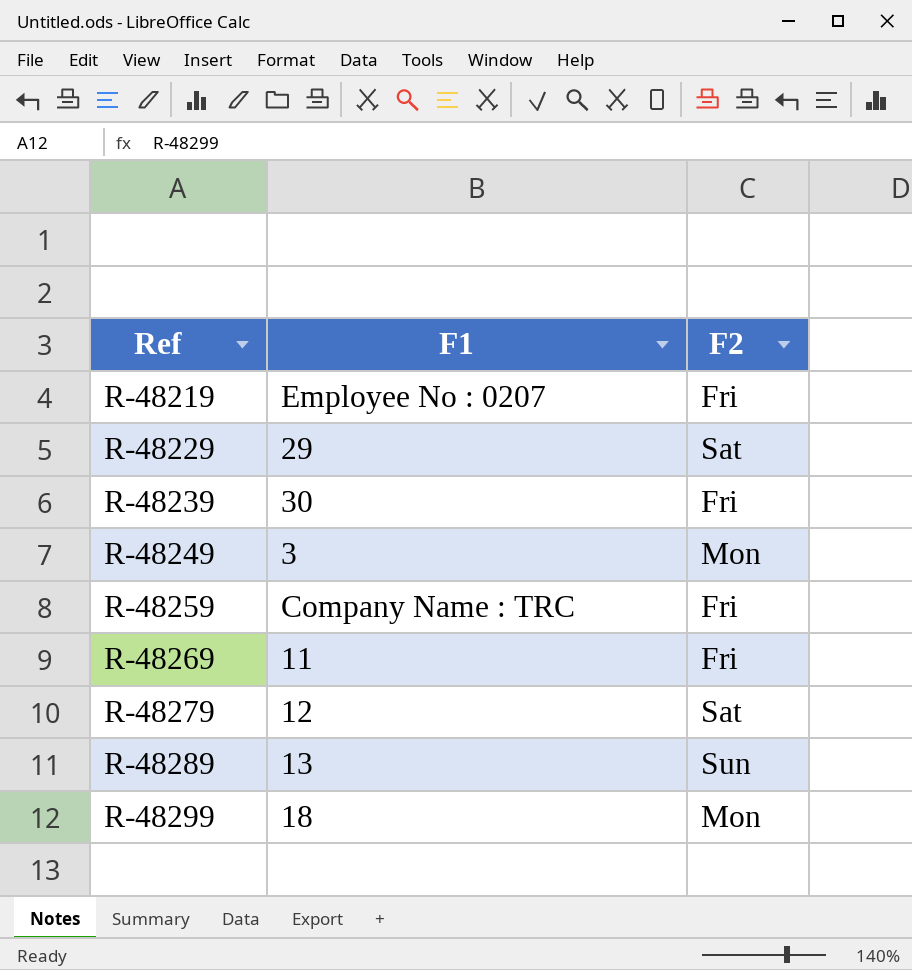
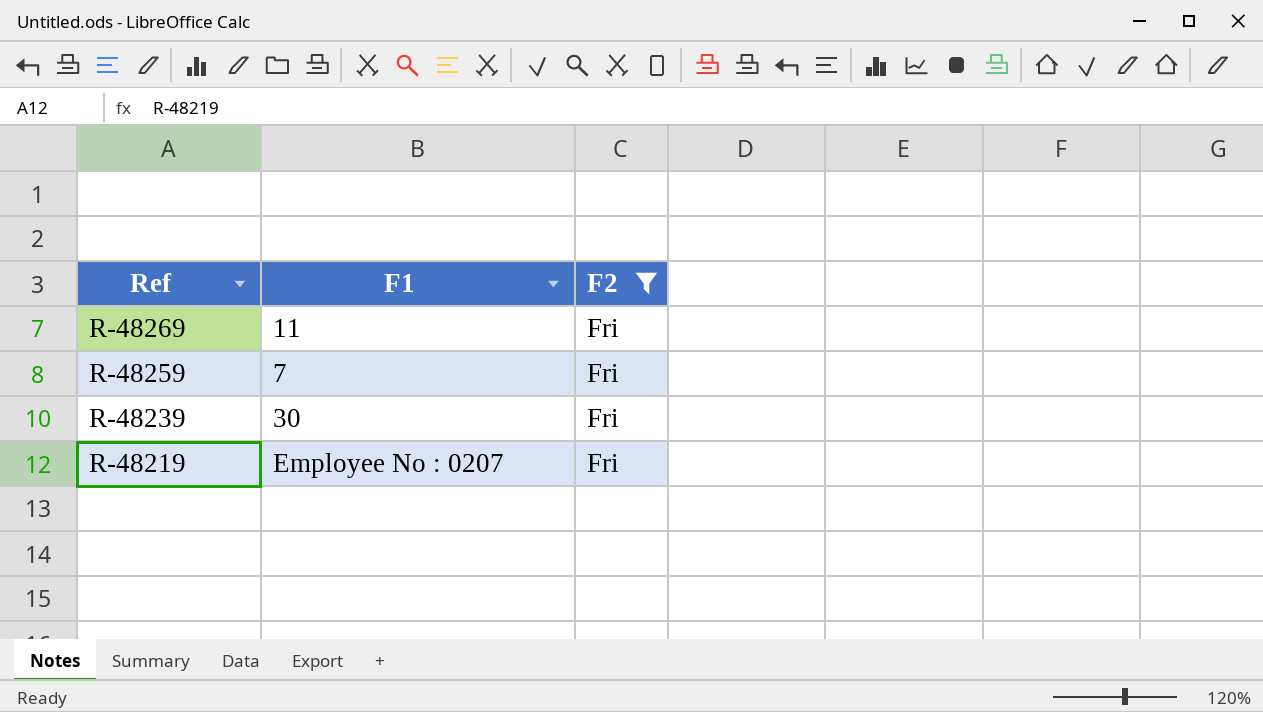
filter: none -> F2 = Fri
row order: Ref ascending -> Ref descending
R-48259 | F1: Company Name : TRC -> 7

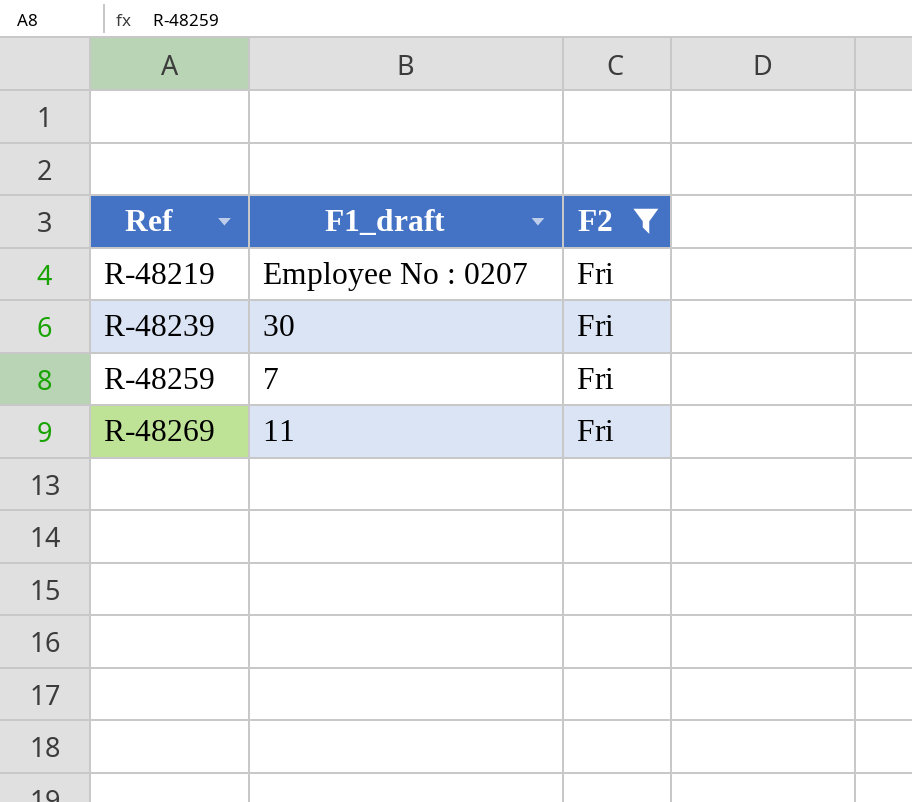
row order: Ref descending -> Ref ascending
column name: F1 -> F1_draft

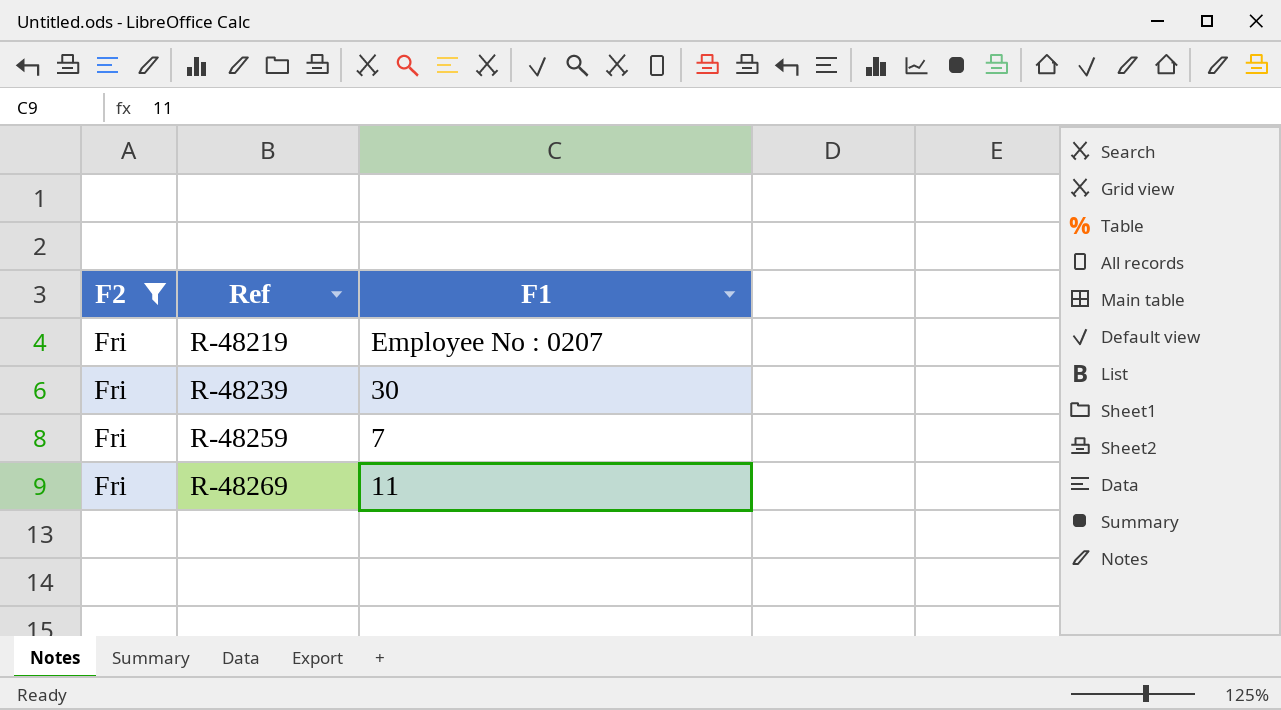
column F2 | position: 3 -> 1
column name: F1_draft -> F1

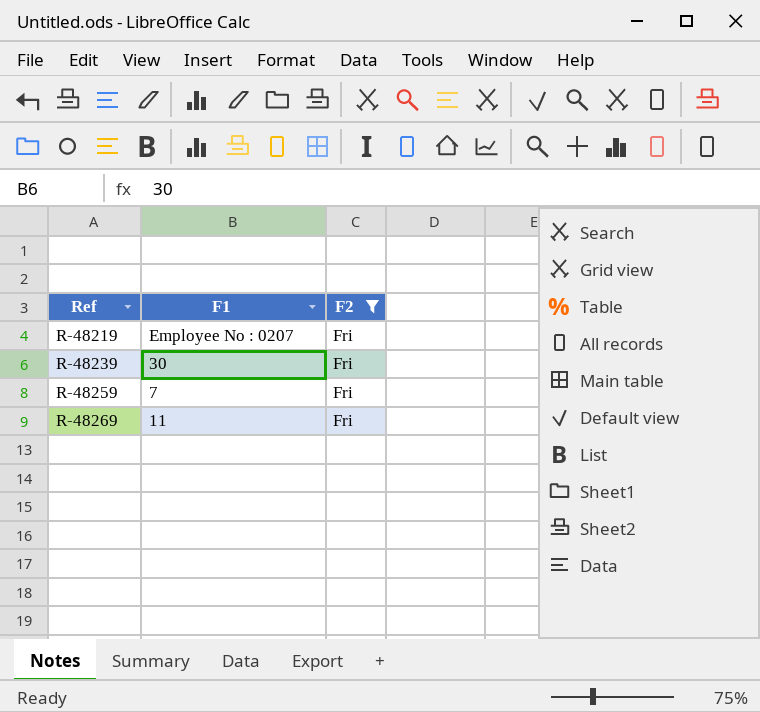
column F2 | position: 1 -> 3

